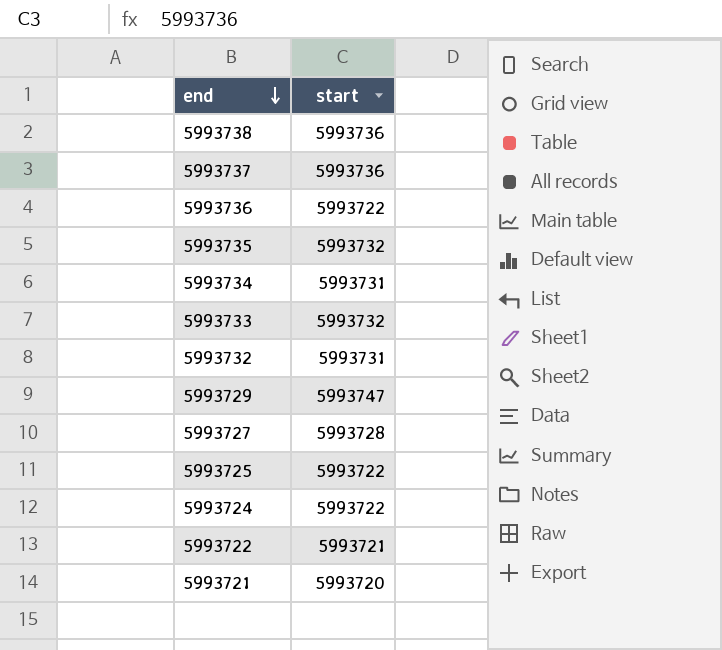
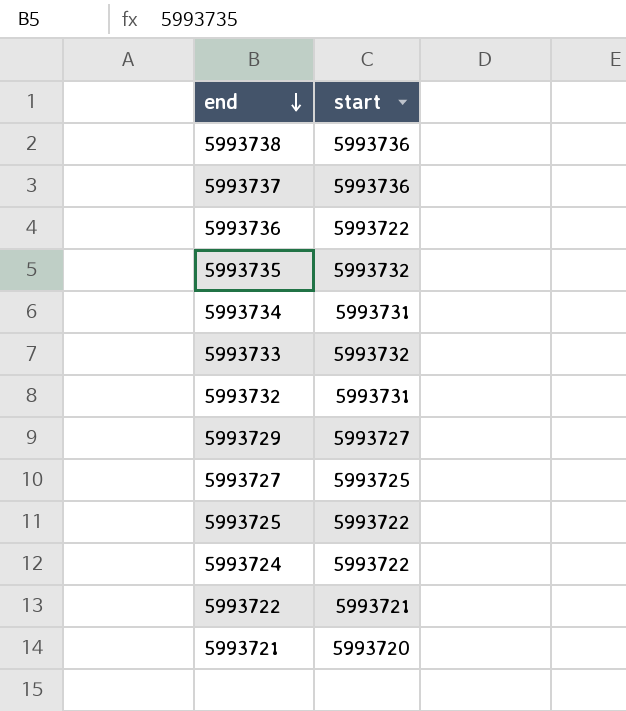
5993729 | start: 5993747 -> 5993727
5993727 | start: 5993728 -> 5993725

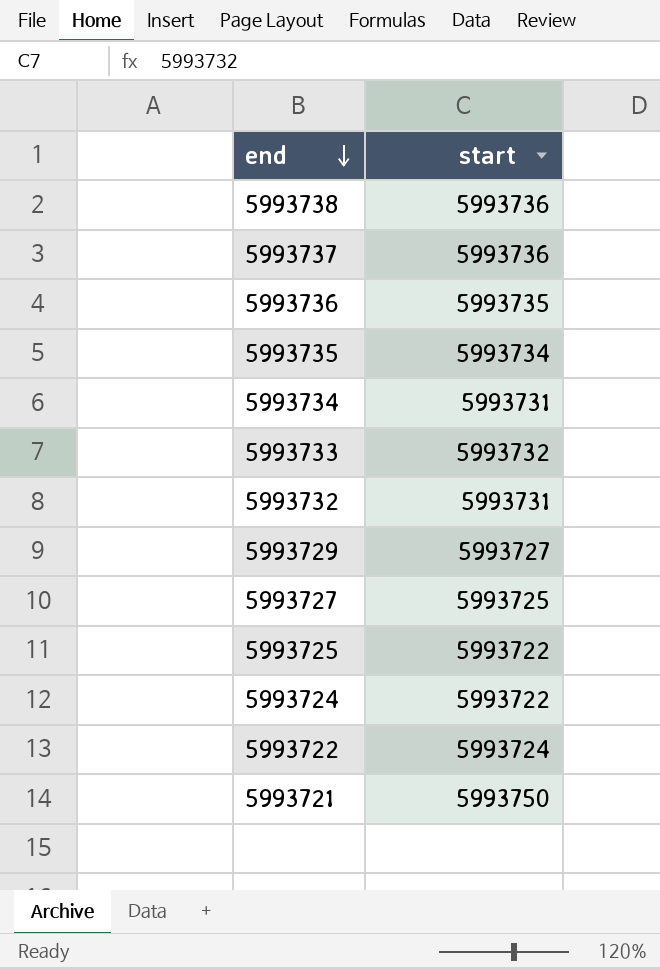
5993736 | start: 5993722 -> 5993735
5993735 | start: 5993732 -> 5993734
5993722 | start: 5993721 -> 5993724
5993721 | start: 5993720 -> 5993750

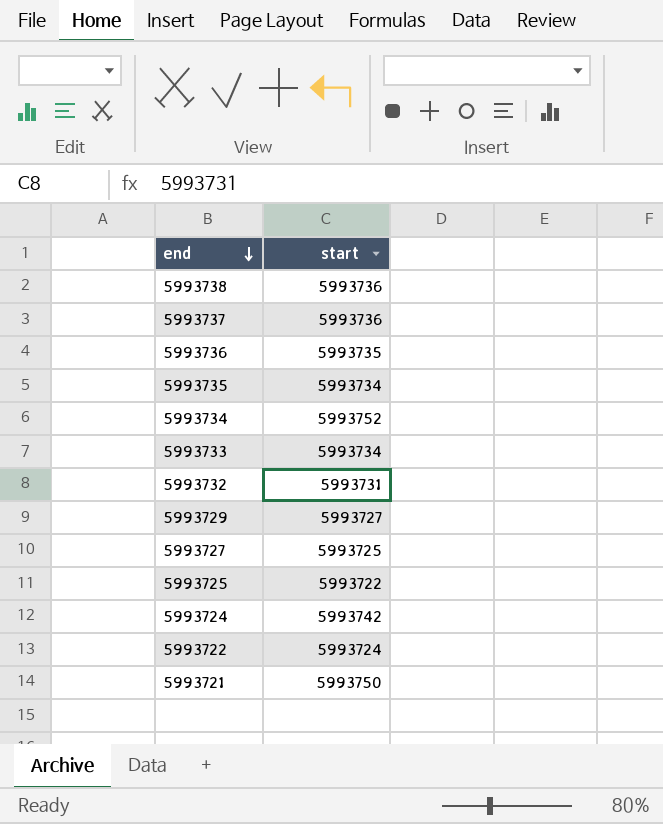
5993734 | start: 5993731 -> 5993752
5993733 | start: 5993732 -> 5993734
5993724 | start: 5993722 -> 5993742

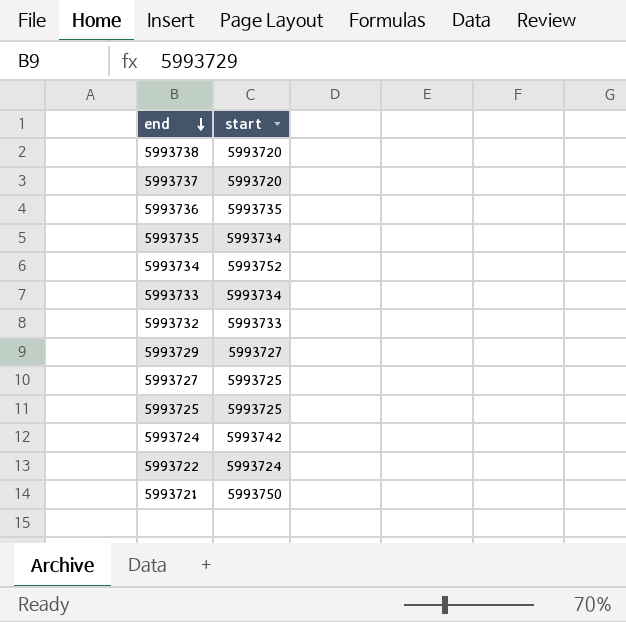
5993738 | start: 5993736 -> 5993720
5993737 | start: 5993736 -> 5993720
5993732 | start: 5993731 -> 5993733
5993725 | start: 5993722 -> 5993725

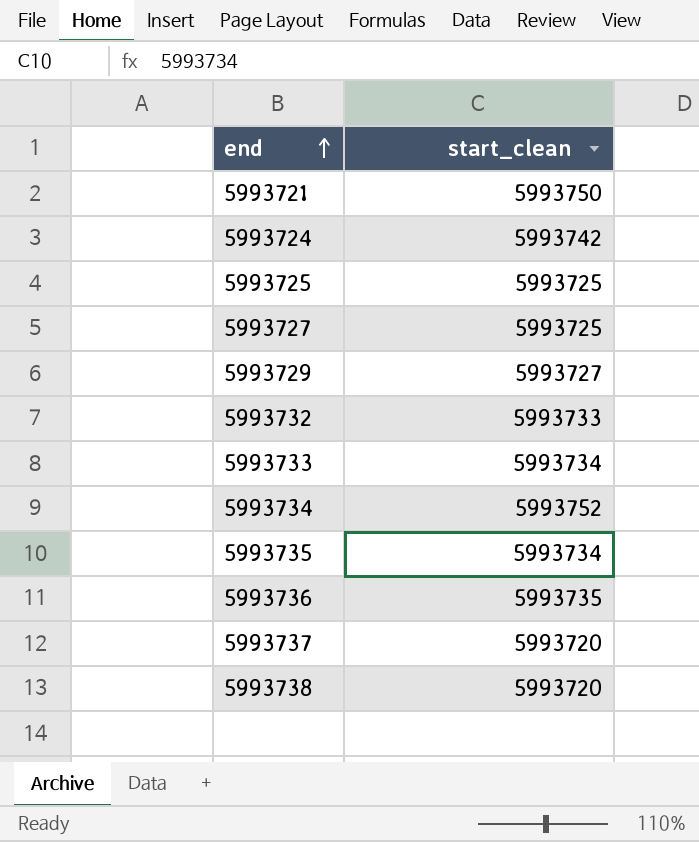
row order: end descending -> end ascending
column name: start -> start_clean
row 5993722: 5993724 -> none

